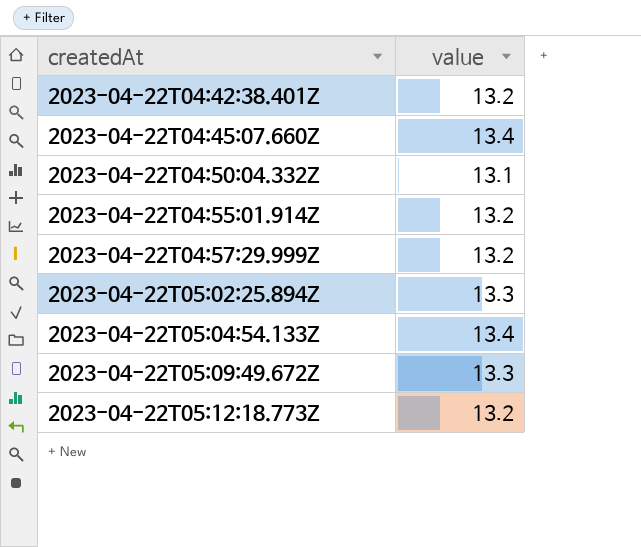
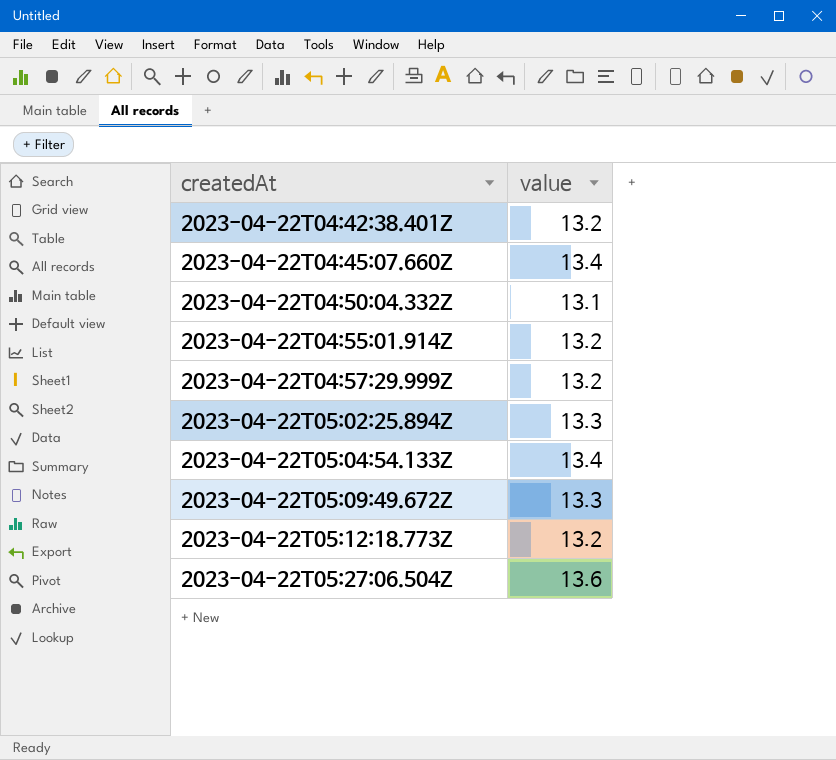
row 2023-04-22T05:27:06.504Z: none -> 13.6

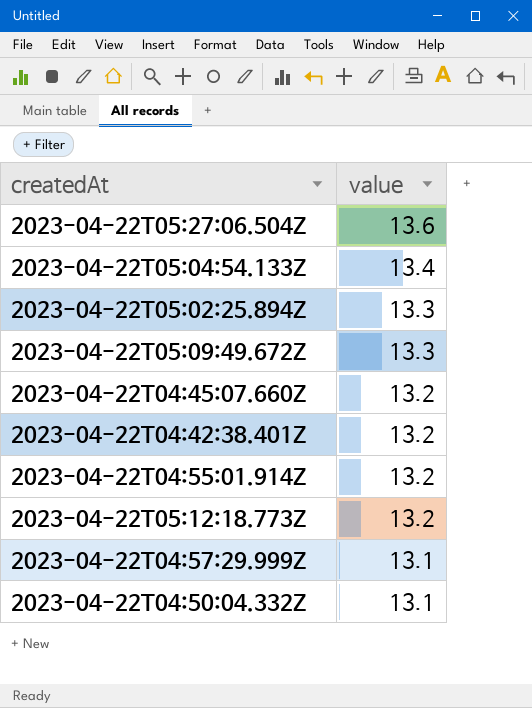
row order: createdAt ascending -> value descending
2023-04-22T04:45:07.660Z | value: 13.4 -> 13.2
2023-04-22T04:57:29.999Z | value: 13.2 -> 13.1

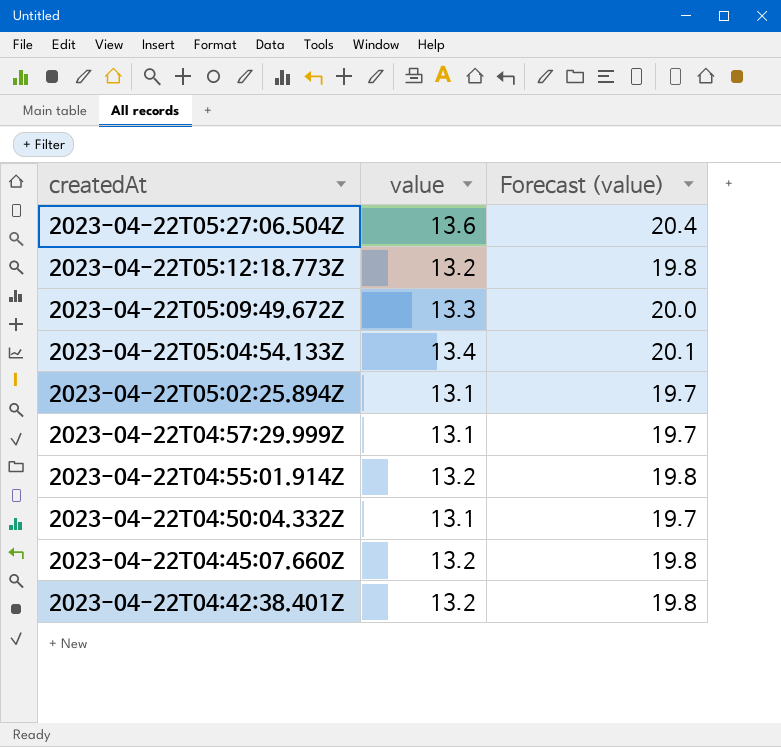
row order: value descending -> createdAt descending
column Forecast (value) | formula: none -> [value] * 1.5
2023-04-22T05:02:25.894Z | value: 13.3 -> 13.1

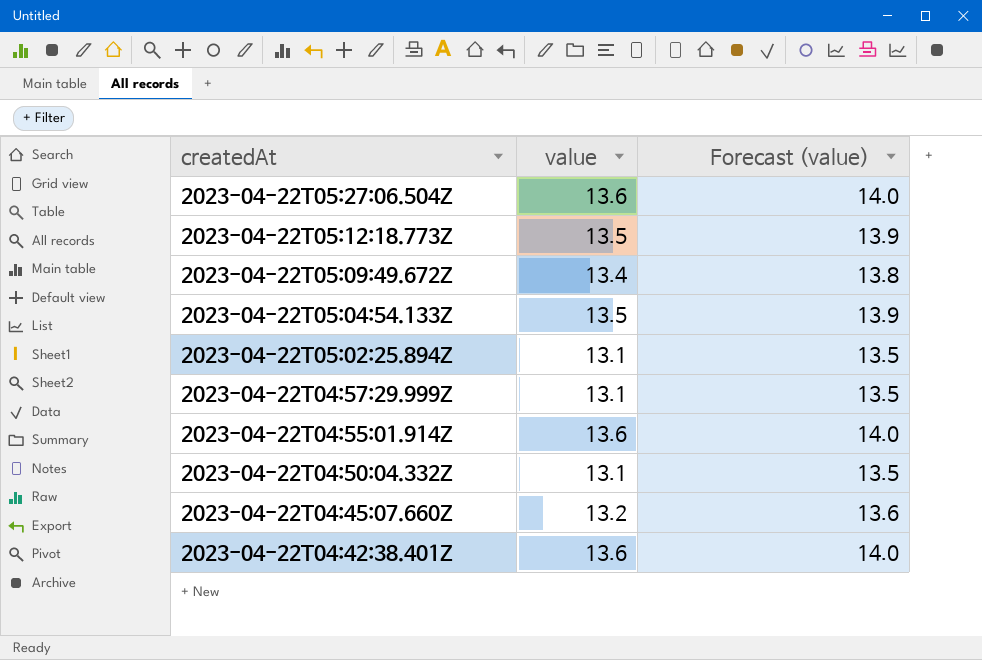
column Forecast (value) | formula: [value] * 1.5 -> [value] * 1.03
2023-04-22T05:12:18.773Z | value: 13.2 -> 13.5
2023-04-22T05:09:49.672Z | value: 13.3 -> 13.4
2023-04-22T05:04:54.133Z | value: 13.4 -> 13.5
2023-04-22T04:55:01.914Z | value: 13.2 -> 13.6
2023-04-22T04:42:38.401Z | value: 13.2 -> 13.6

